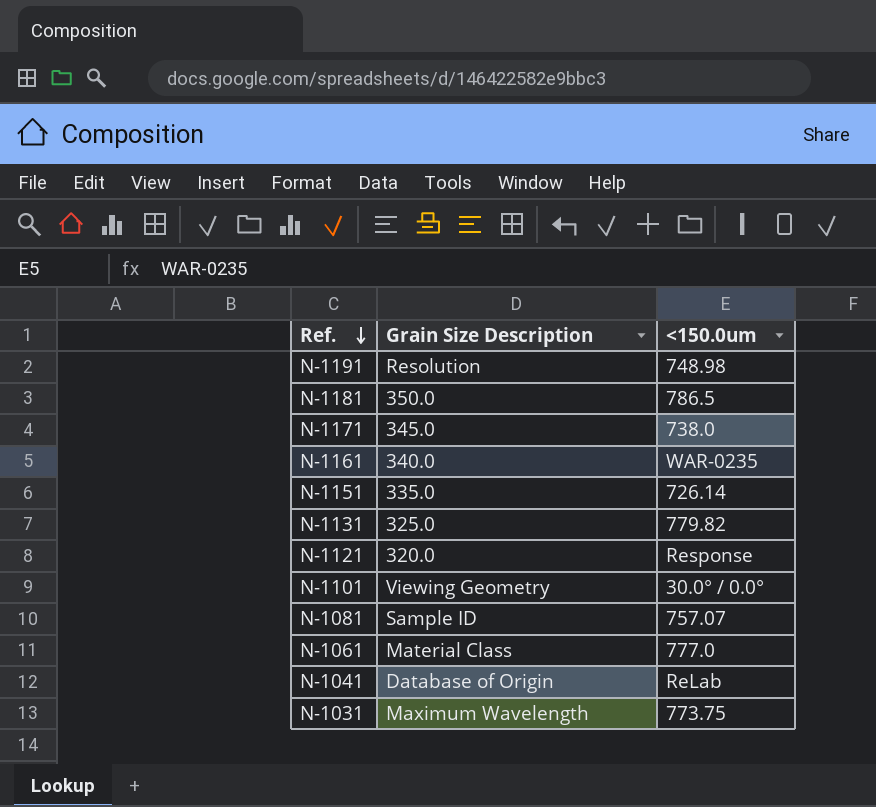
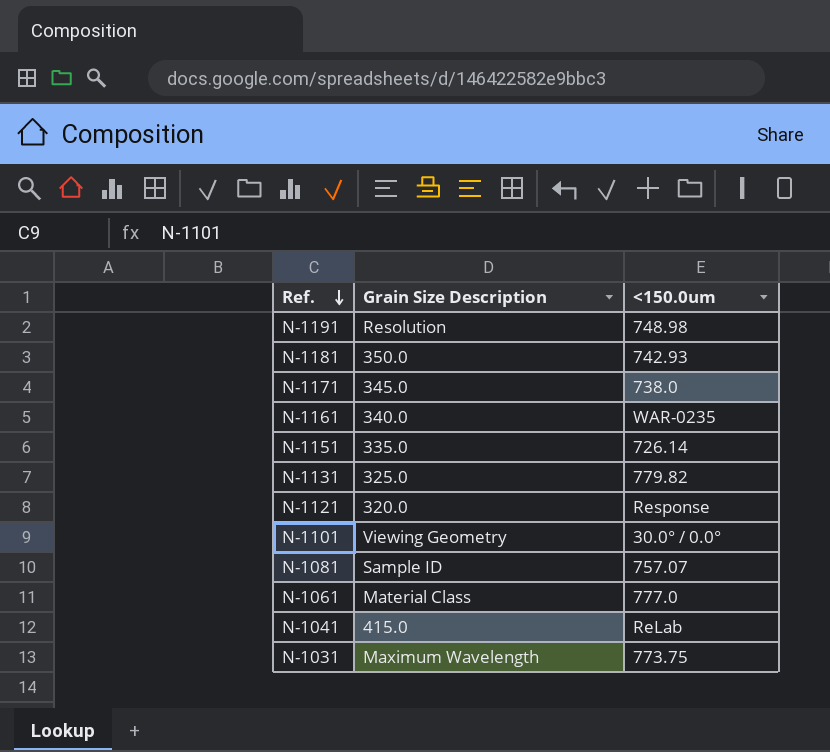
N-1181 | <150.0um: 786.5 -> 742.93
N-1041 | Grain Size Description: Database of Origin -> 415.0

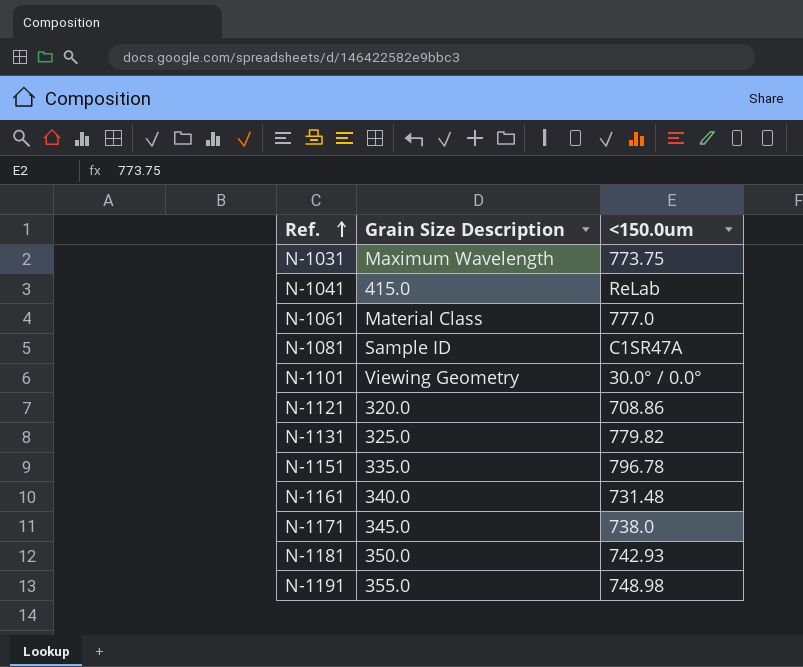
row order: Ref. descending -> Ref. ascending
N-1081 | <150.0um: 757.07 -> C1SR47A
N-1121 | <150.0um: Response -> 708.86
N-1151 | <150.0um: 726.14 -> 796.78
N-1161 | <150.0um: WAR-0235 -> 731.48
N-1191 | Grain Size Description: Resolution -> 355.0

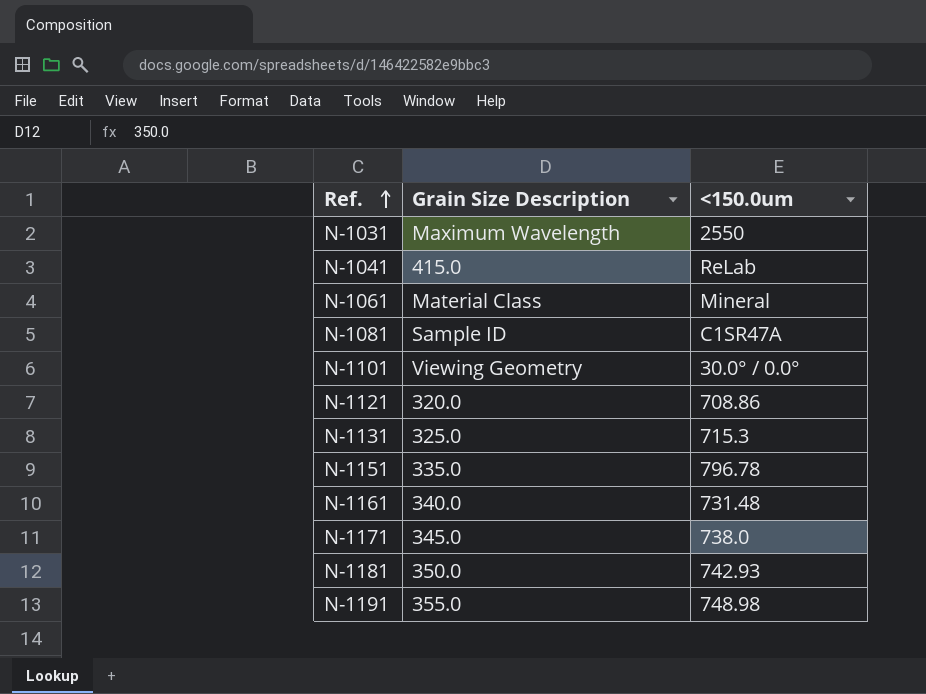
N-1031 | <150.0um: 773.75 -> 2550
N-1061 | <150.0um: 777.0 -> Mineral
N-1131 | <150.0um: 779.82 -> 715.3

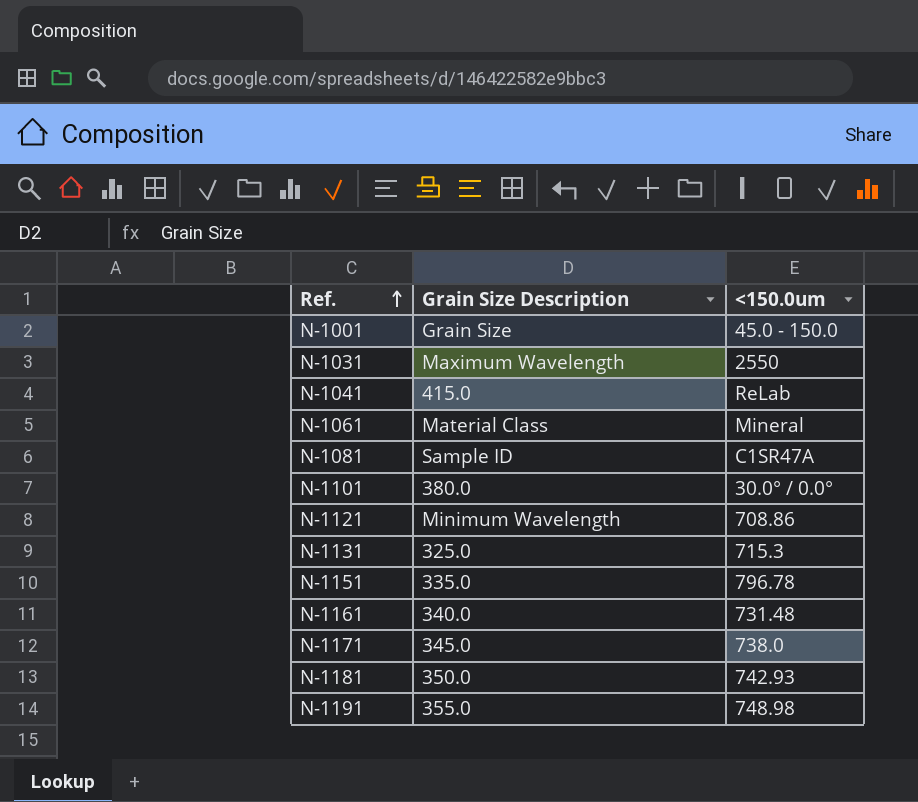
row N-1001: none -> Grain Size | 45.0 - 150.0
N-1101 | Grain Size Description: Viewing Geometry -> 380.0
N-1121 | Grain Size Description: 320.0 -> Minimum Wavelength

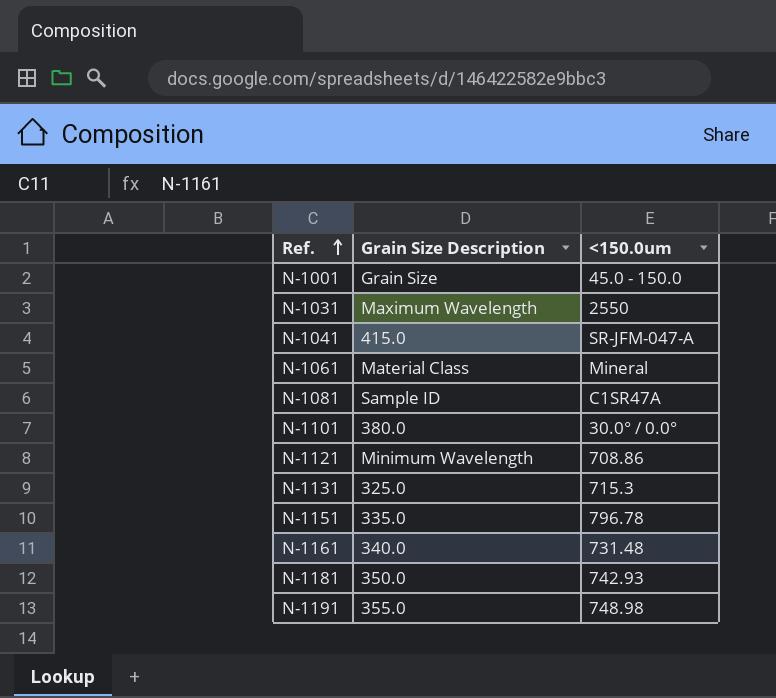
row N-1171: 345.0 | 738.0 -> none
N-1041 | <150.0um: ReLab -> SR-JFM-047-A

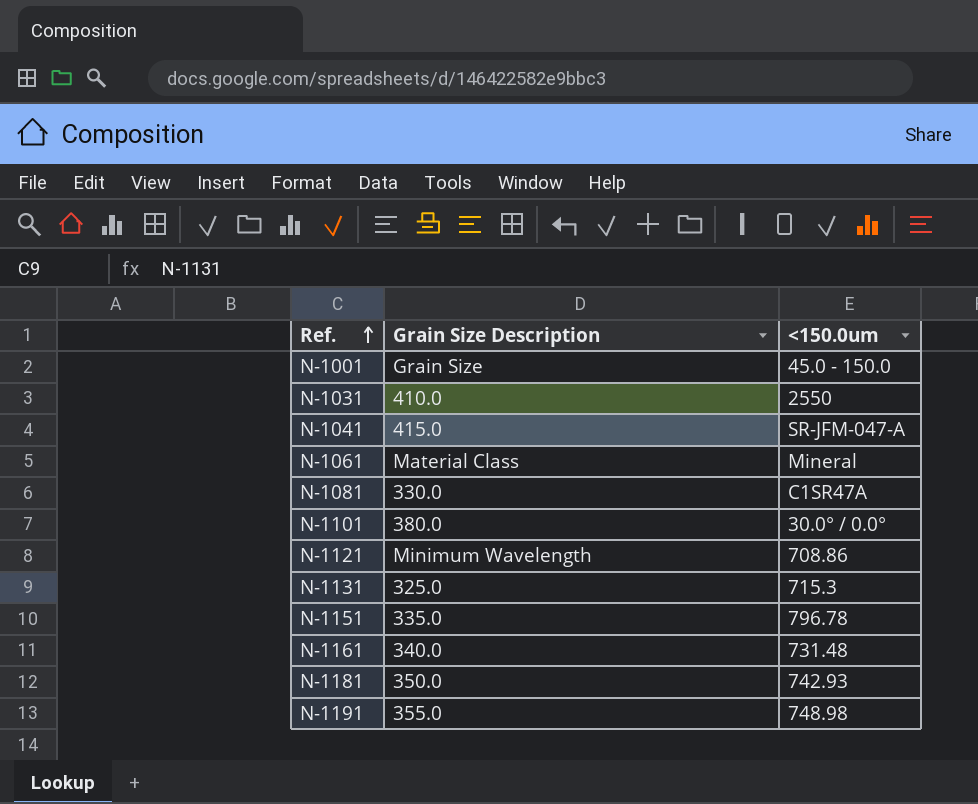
N-1031 | Grain Size Description: Maximum Wavelength -> 410.0
N-1081 | Grain Size Description: Sample ID -> 330.0

